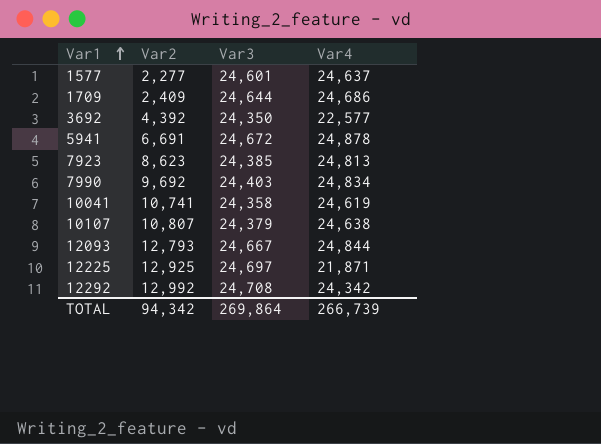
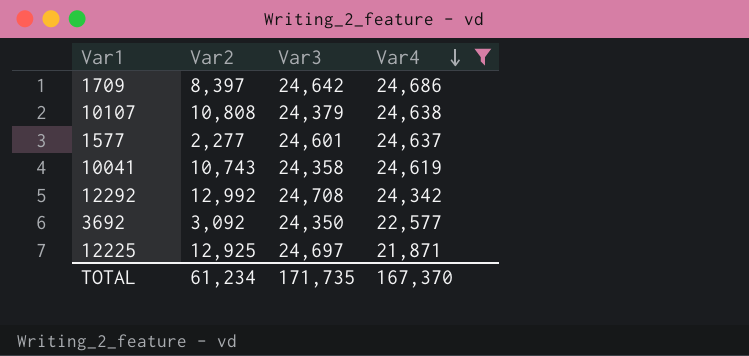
filter: none -> Var4 <= 24,686
row order: Var1 ascending -> Var4 descending
1709 | Var2: 2,409 -> 8,397
1709 | Var3: 24,644 -> 24,642
10107 | Var2: 10,807 -> 10,808
10041 | Var2: 10,741 -> 10,743
3692 | Var2: 4,392 -> 3,092
TOTAL | Var2: 94,342 -> 61,234
TOTAL | Var3: 269,864 -> 171,735
TOTAL | Var4: 266,739 -> 167,370

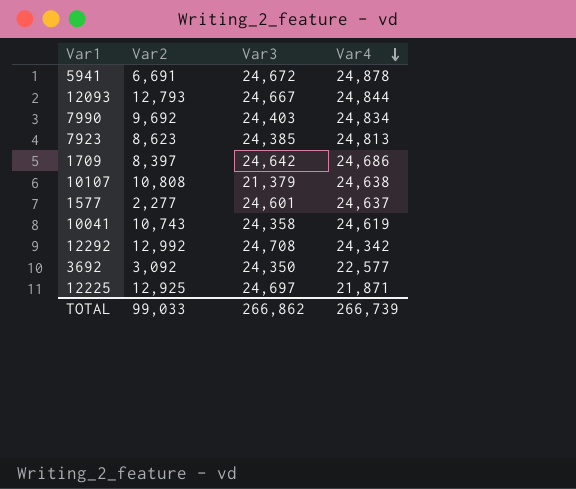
filter: Var4 <= 24,686 -> none
10107 | Var3: 24,379 -> 21,379
TOTAL | Var2: 61,234 -> 99,033
TOTAL | Var3: 171,735 -> 266,862
TOTAL | Var4: 167,370 -> 266,739

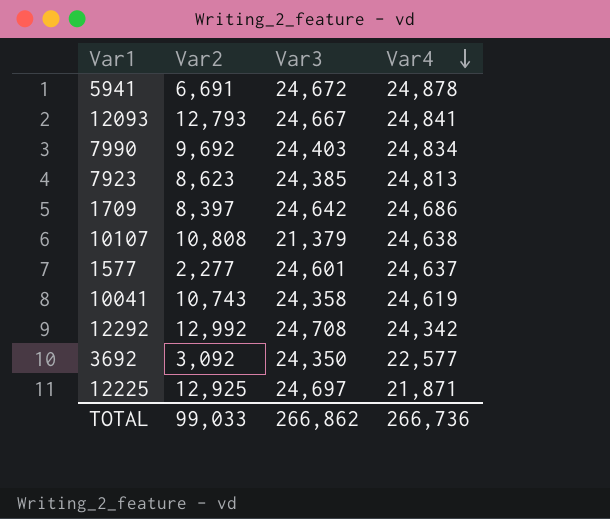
12093 | Var4: 24,844 -> 24,841
TOTAL | Var4: 266,739 -> 266,736

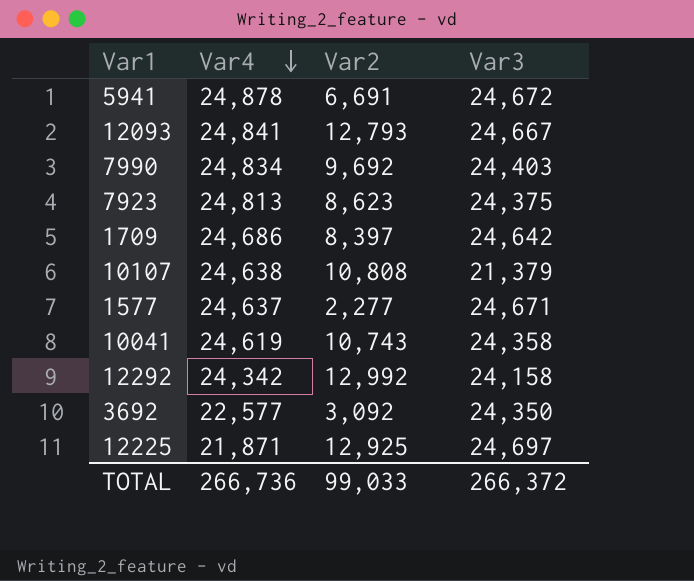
column Var4 | position: 4 -> 2
7923 | Var3: 24,385 -> 24,375
1577 | Var3: 24,601 -> 24,671
12292 | Var3: 24,708 -> 24,158
TOTAL | Var3: 266,862 -> 266,372

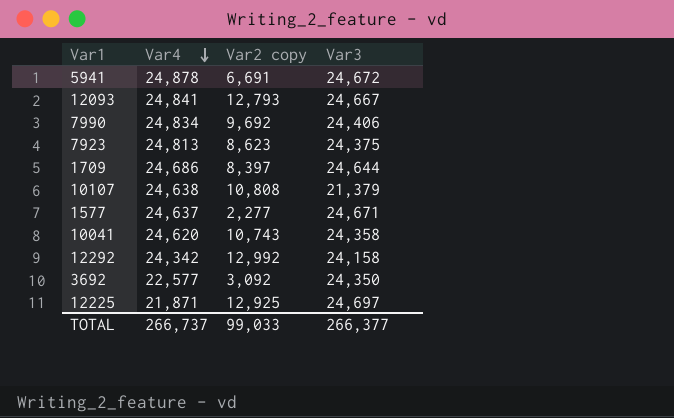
column name: Var2 -> Var2 copy
7990 | Var3: 24,403 -> 24,406
1709 | Var3: 24,642 -> 24,644
10041 | Var4: 24,619 -> 24,620
TOTAL | Var4: 266,736 -> 266,737
TOTAL | Var3: 266,372 -> 266,377

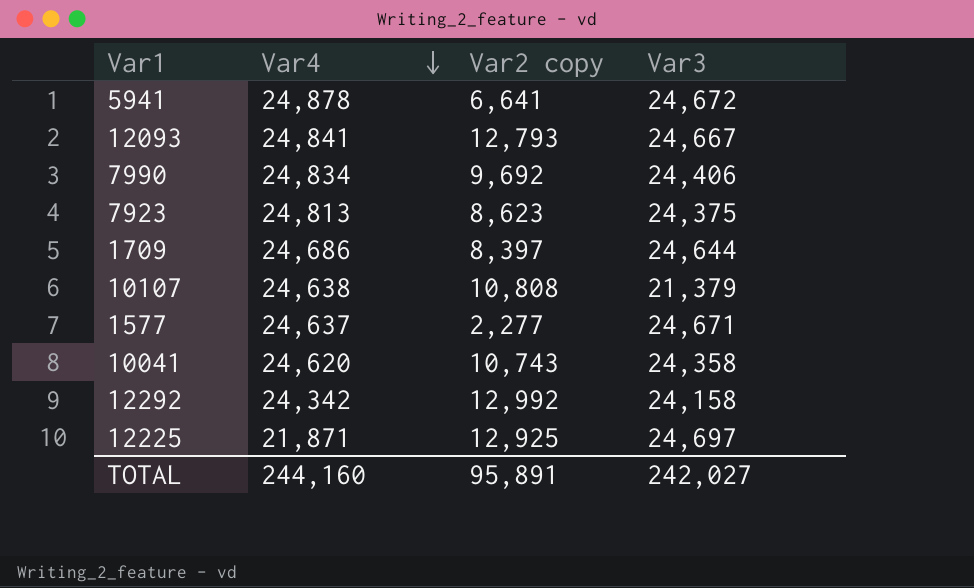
row 3692: 22,577 | 3,092 | 24,350 -> none
5941 | Var2 copy: 6,691 -> 6,641
TOTAL | Var4: 266,737 -> 244,160
TOTAL | Var2 copy: 99,033 -> 95,891
TOTAL | Var3: 266,377 -> 242,027

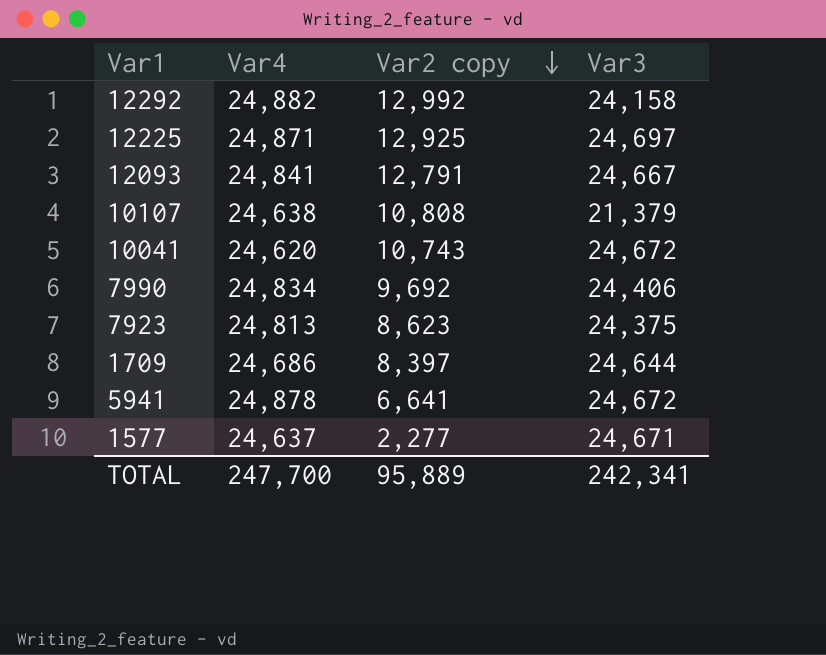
row order: Var4 descending -> Var2 copy descending
12292 | Var4: 24,342 -> 24,882
12225 | Var4: 21,871 -> 24,871
12093 | Var2 copy: 12,793 -> 12,791
10041 | Var3: 24,358 -> 24,672
TOTAL | Var4: 244,160 -> 247,700
TOTAL | Var2 copy: 95,891 -> 95,889
TOTAL | Var3: 242,027 -> 242,341

